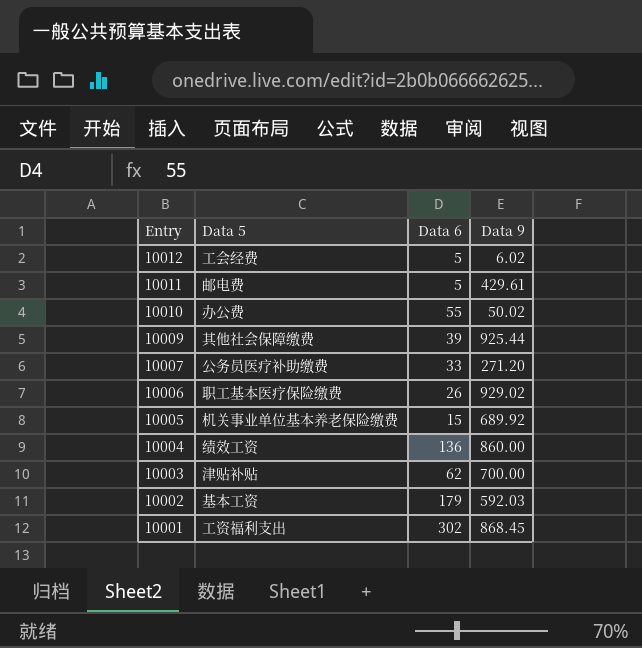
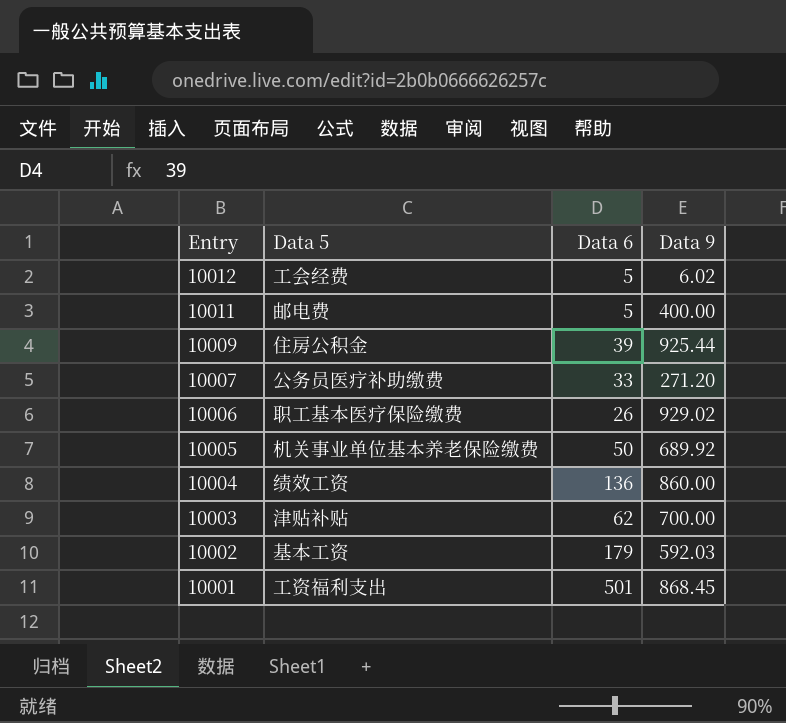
row 10010: 办公费 | 55 | 50.02 -> none
10011 | Data 9: 429.61 -> 400.00
10009 | Data 5: 其他社会保障缴费 -> 住房公积金
10005 | Data 6: 15 -> 50
10001 | Data 6: 302 -> 501

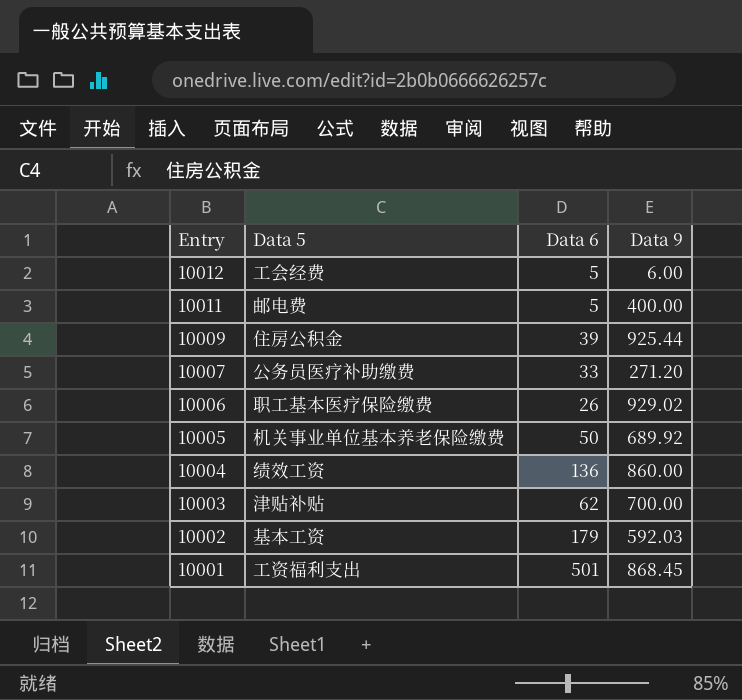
10012 | Data 9: 6.02 -> 6.00

